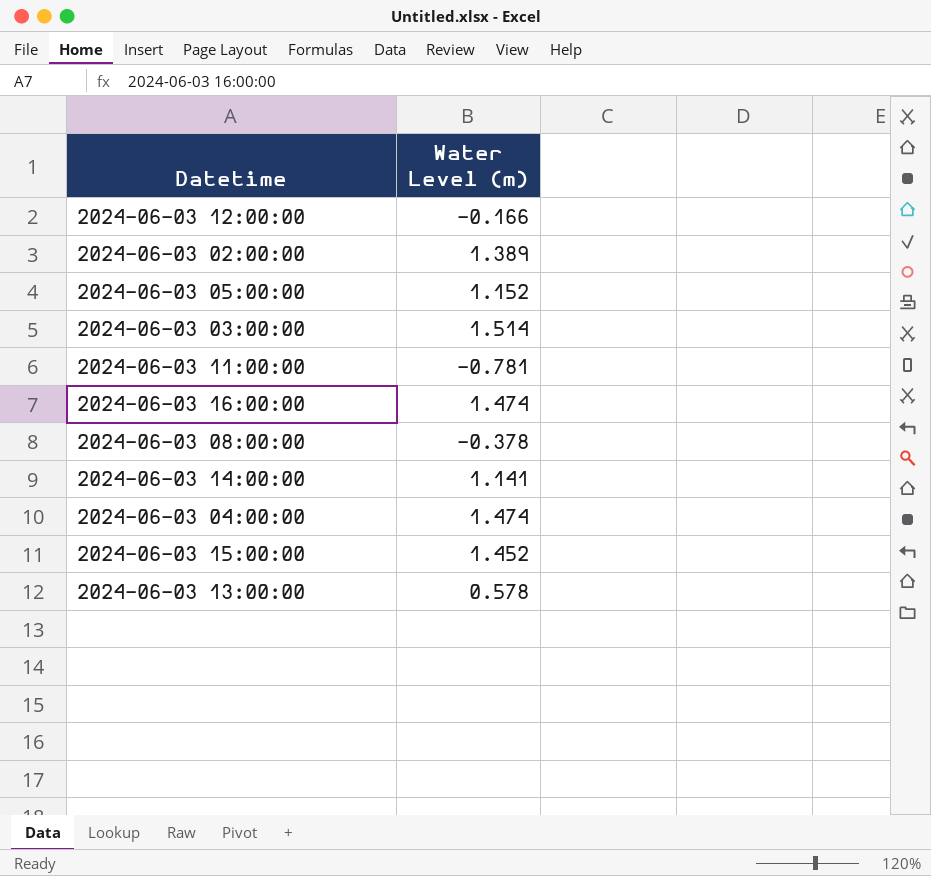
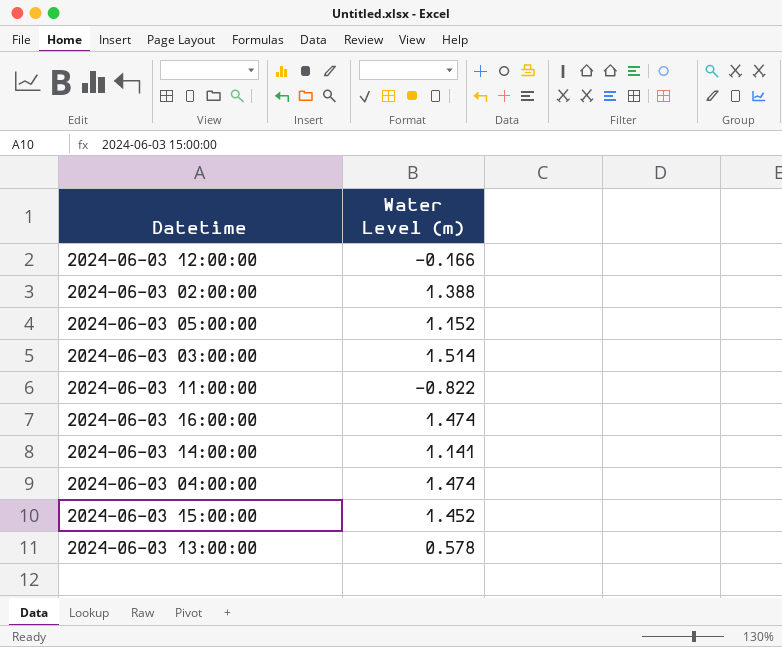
row 2024-06-03 08:00:00: -0.378 -> none
2024-06-03 02:00:00 | Water Level (m): 1.389 -> 1.388
2024-06-03 11:00:00 | Water Level (m): -0.781 -> -0.822

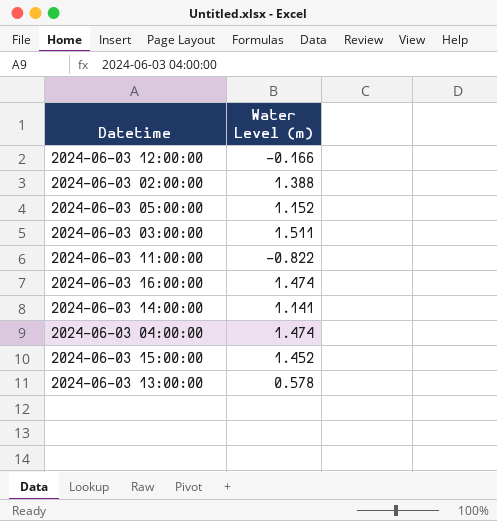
2024-06-03 03:00:00 | Water Level (m): 1.514 -> 1.511

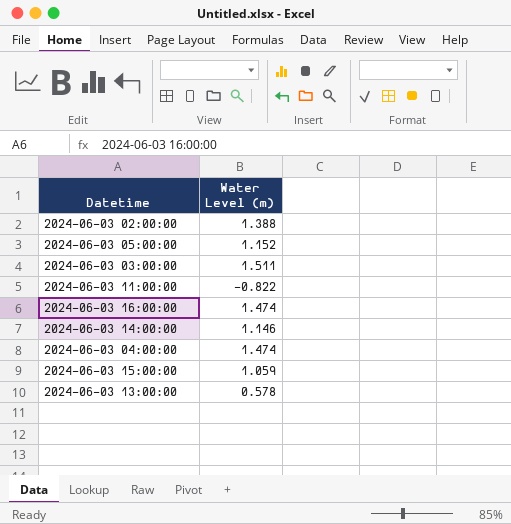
row 2024-06-03 12:00:00: -0.166 -> none
2024-06-03 14:00:00 | Water Level (m): 1.141 -> 1.146
2024-06-03 15:00:00 | Water Level (m): 1.452 -> 1.059

